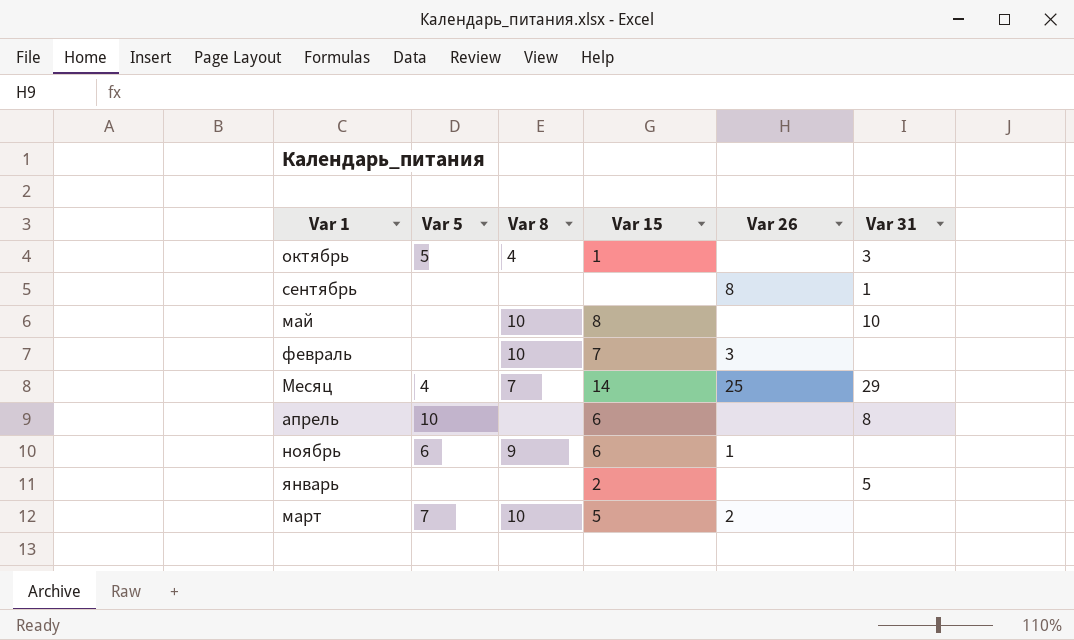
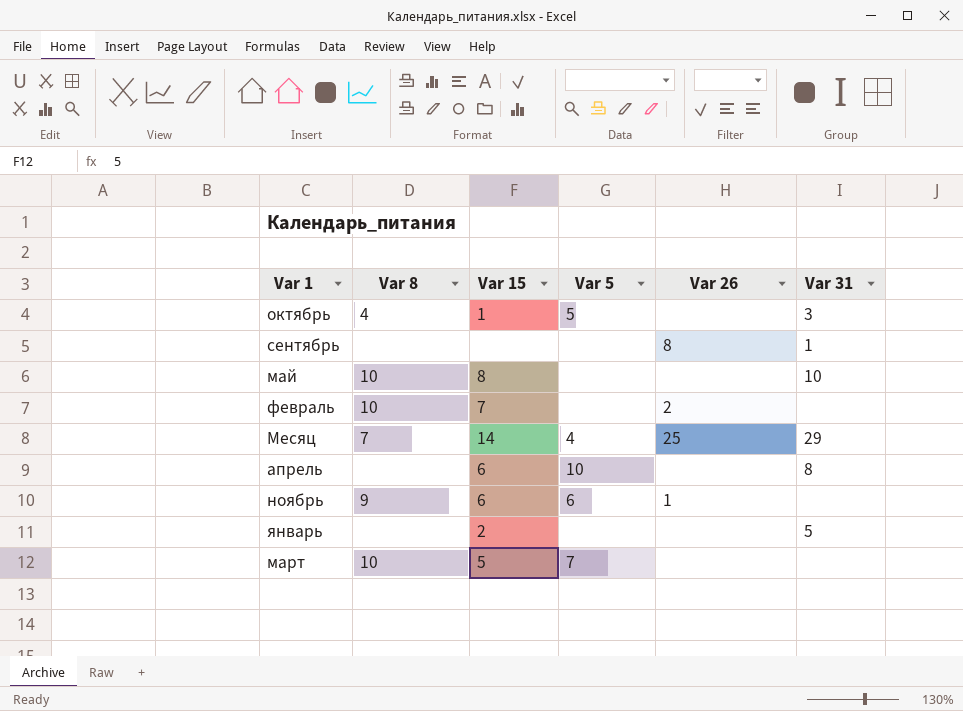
column Var 5 | position: 2 -> 4
февраль | Var 26: 3 -> 2
март | Var 26: 2 -> none

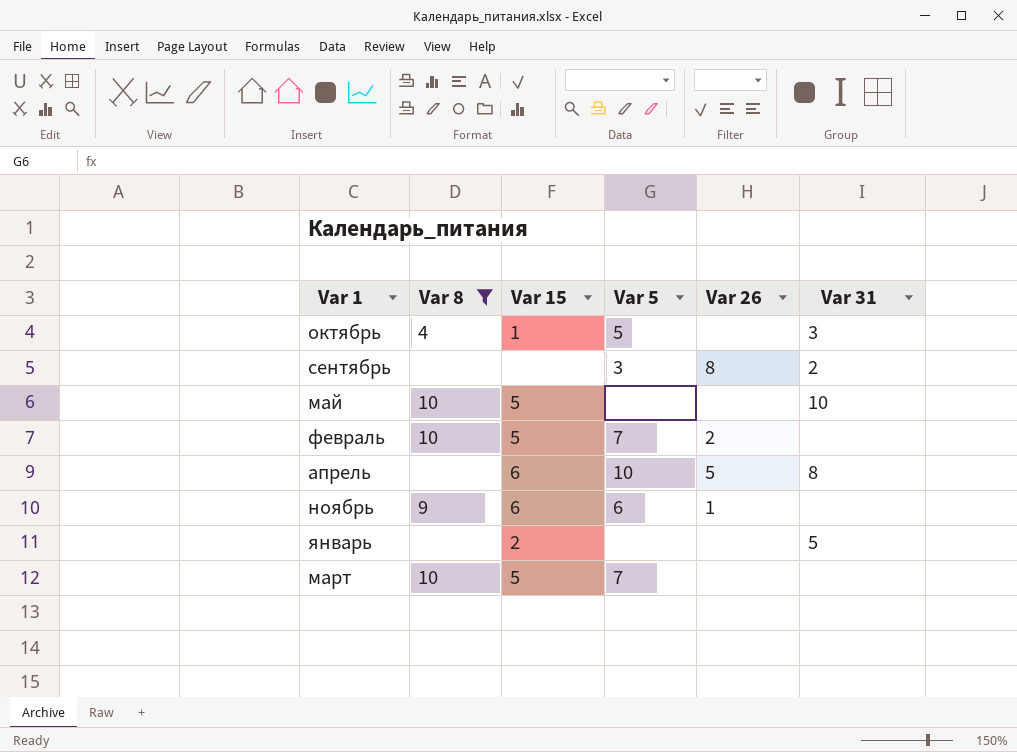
filter: none -> Var 8 != 7
сентябрь | Var 5: none -> 3
сентябрь | Var 31: 1 -> 2
май | Var 15: 8 -> 5
февраль | Var 15: 7 -> 5
февраль | Var 5: none -> 7
апрель | Var 26: none -> 5

